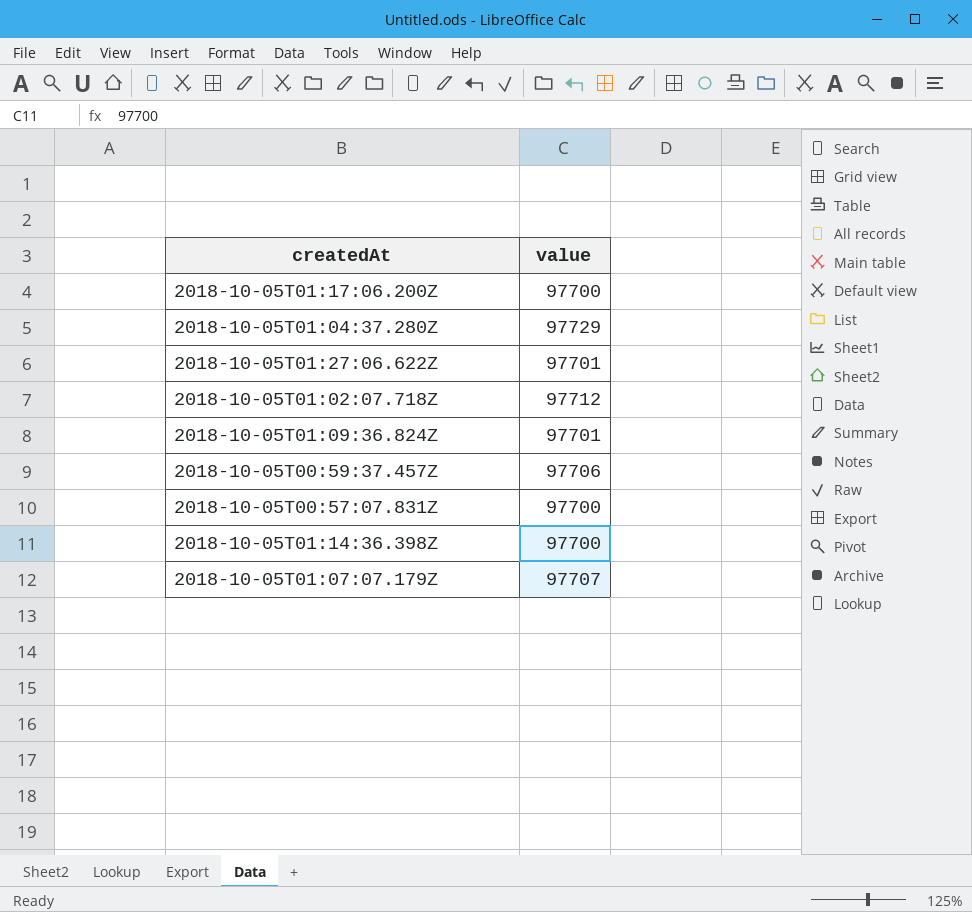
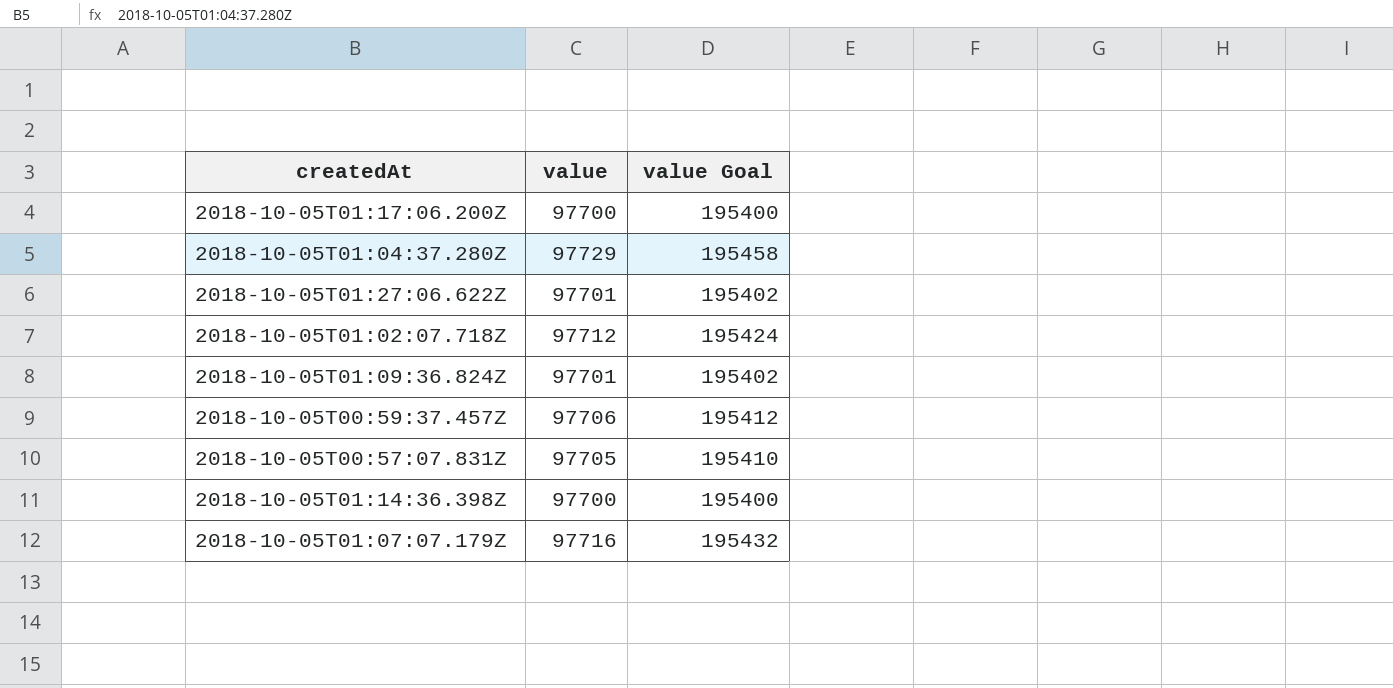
column value Goal | formula: none -> [value] * 2
2018-10-05T00:57:07.831Z | value: 97700 -> 97705
2018-10-05T01:07:07.179Z | value: 97707 -> 97716

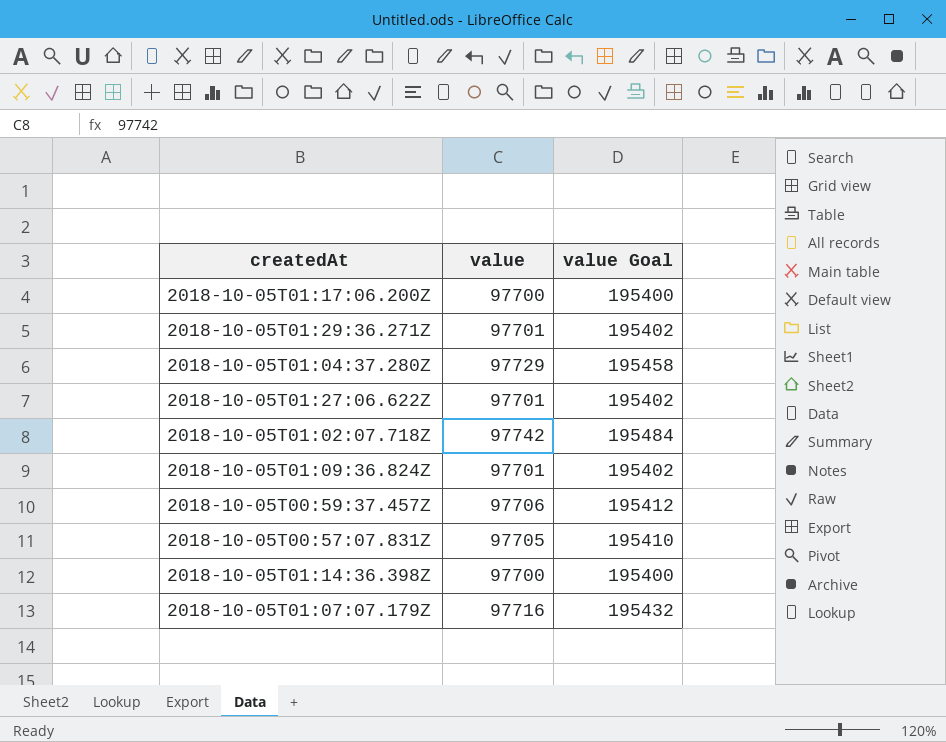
row 2018-10-05T01:29:36.271Z: none -> 97701 | 195402
2018-10-05T01:02:07.718Z | value: 97712 -> 97742
2018-10-05T01:02:07.718Z | value Goal: 195424 -> 195484

